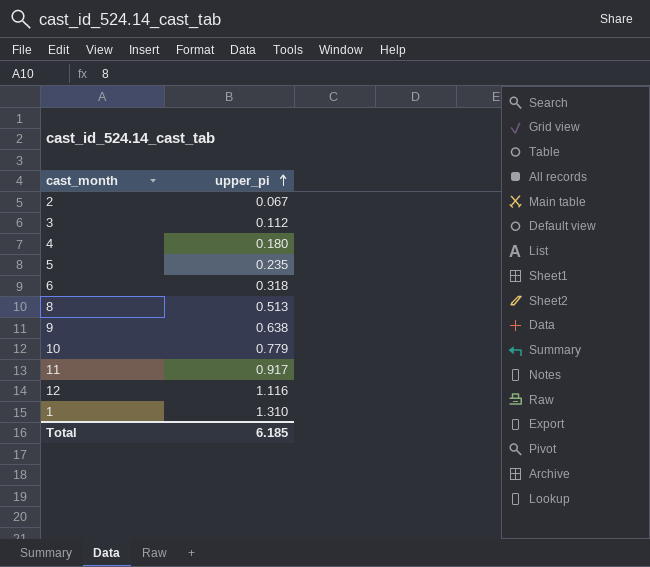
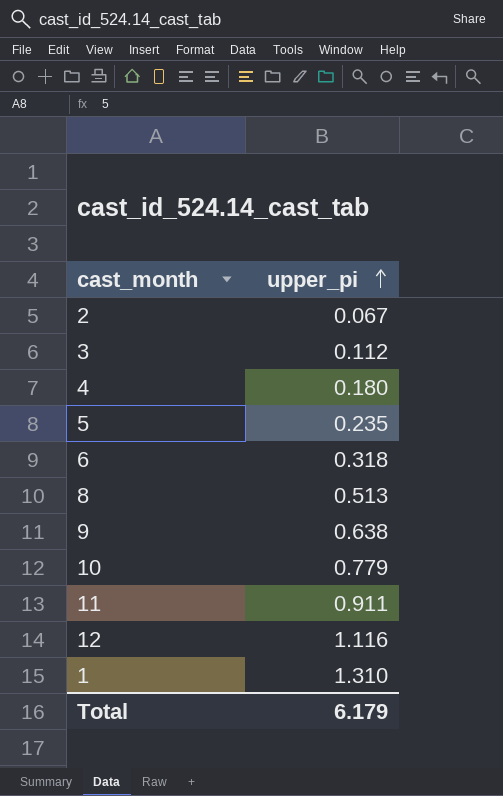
11 | upper_pi: 0.917 -> 0.911
Total | upper_pi: 6.185 -> 6.179

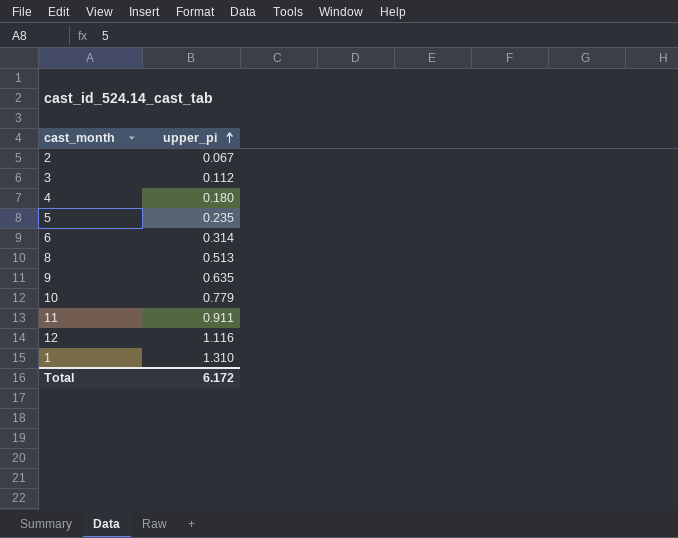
6 | upper_pi: 0.318 -> 0.314
9 | upper_pi: 0.638 -> 0.635
Total | upper_pi: 6.179 -> 6.172

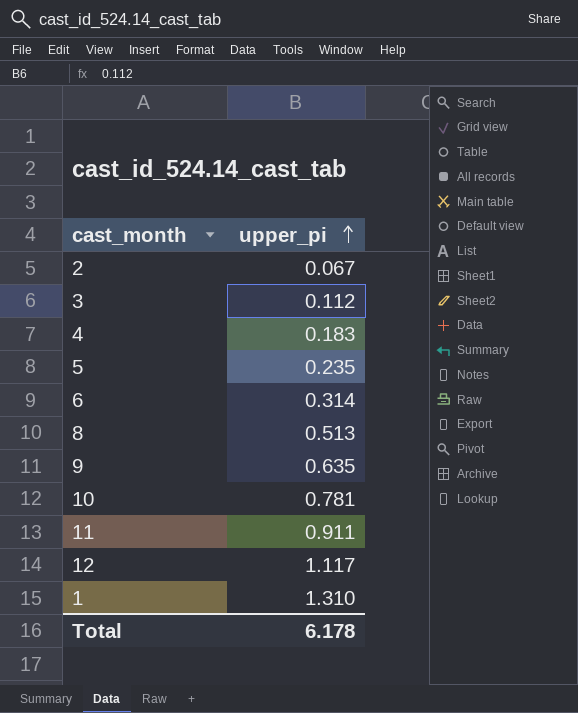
4 | upper_pi: 0.180 -> 0.183
10 | upper_pi: 0.779 -> 0.781
12 | upper_pi: 1.116 -> 1.117
Total | upper_pi: 6.172 -> 6.178

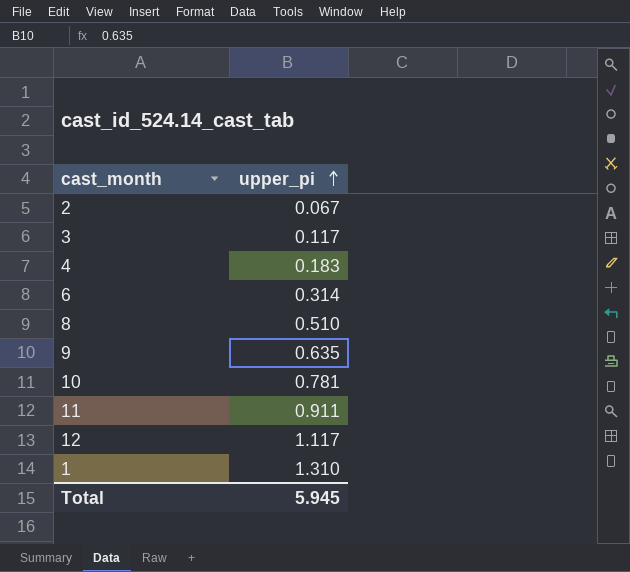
row 5: 0.235 -> none
3 | upper_pi: 0.112 -> 0.117
8 | upper_pi: 0.513 -> 0.510
Total | upper_pi: 6.178 -> 5.945

